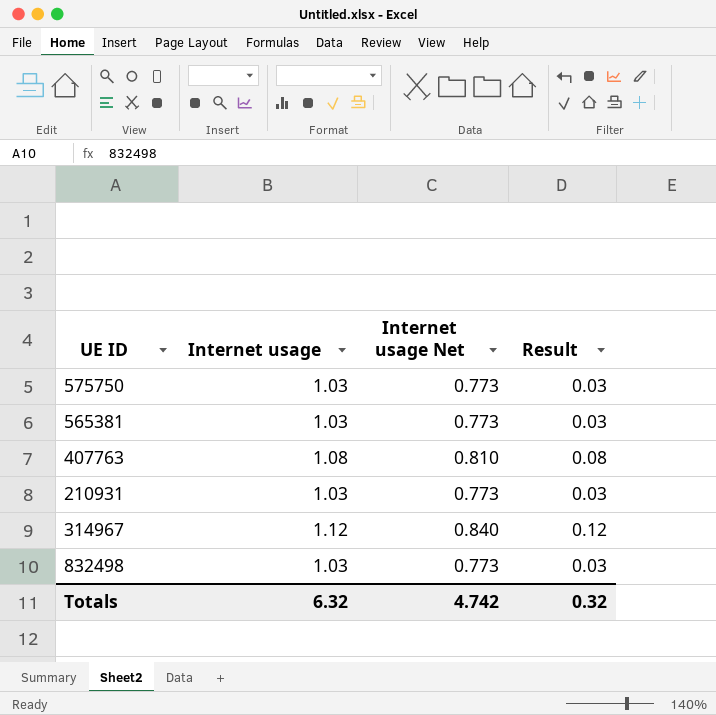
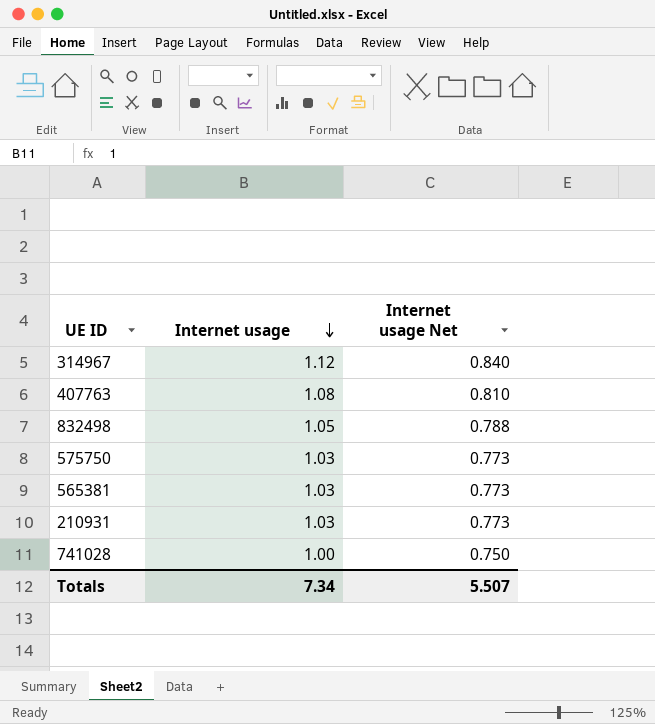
row order: none -> Internet usage descending
column Result | formula: [Internet usage] - 1 -> none
832498 | Internet usage: 1.03 -> 1.05
832498 | Internet usage Net: 0.773 -> 0.788
row 741028: none -> 1.00 | 0.750
Totals | Internet usage: 6.32 -> 7.34
Totals | Internet usage Net: 4.742 -> 5.507

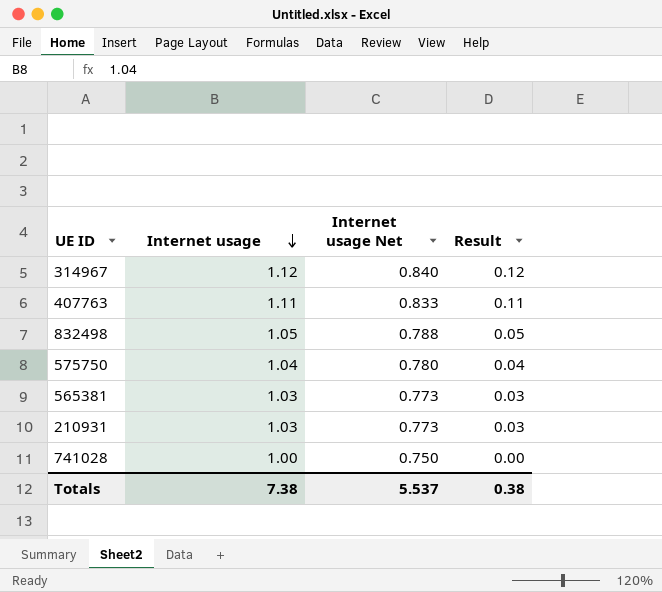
column Result | formula: none -> [Internet usage] - 1
407763 | Internet usage: 1.08 -> 1.11
407763 | Internet usage Net: 0.810 -> 0.833
575750 | Internet usage: 1.03 -> 1.04
575750 | Internet usage Net: 0.773 -> 0.780
Totals | Internet usage: 7.34 -> 7.38
Totals | Internet usage Net: 5.507 -> 5.537

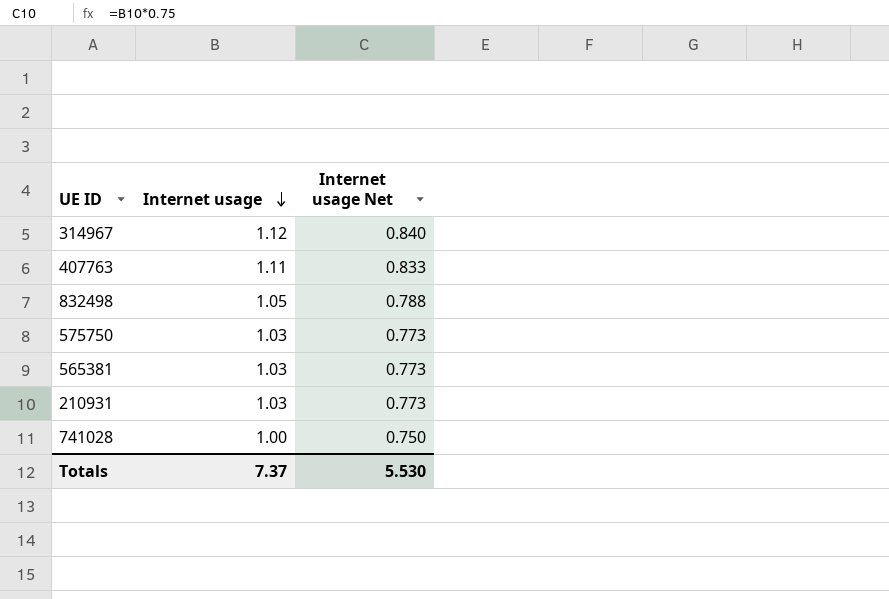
column Result | formula: [Internet usage] - 1 -> none
575750 | Internet usage: 1.04 -> 1.03
575750 | Internet usage Net: 0.780 -> 0.773
Totals | Internet usage: 7.38 -> 7.37
Totals | Internet usage Net: 5.537 -> 5.530

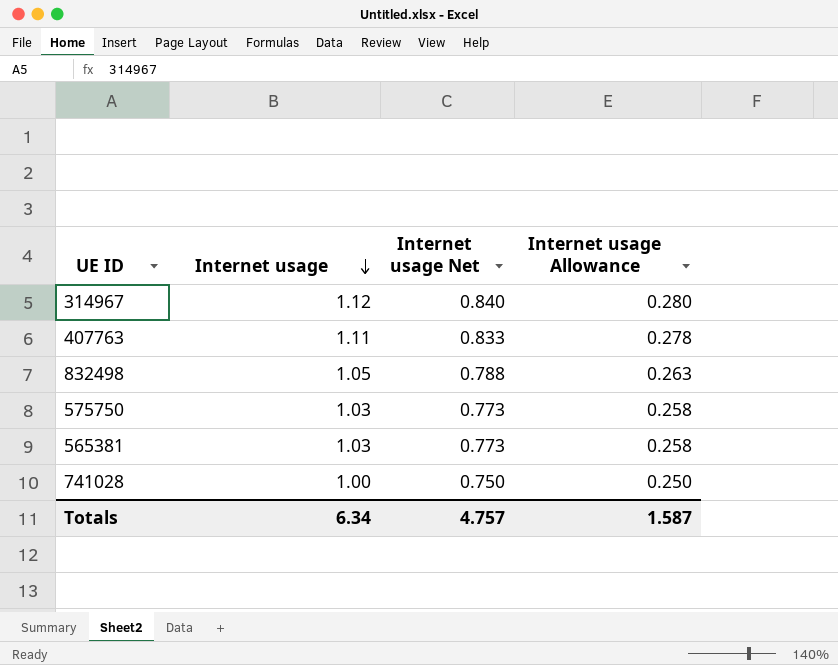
column Internet usage Allowance | formula: none -> [Internet usage] * 0.25
row 210931: 1.03 | 0.773 -> none
Totals | Internet usage: 7.37 -> 6.34
Totals | Internet usage Net: 5.530 -> 4.757

